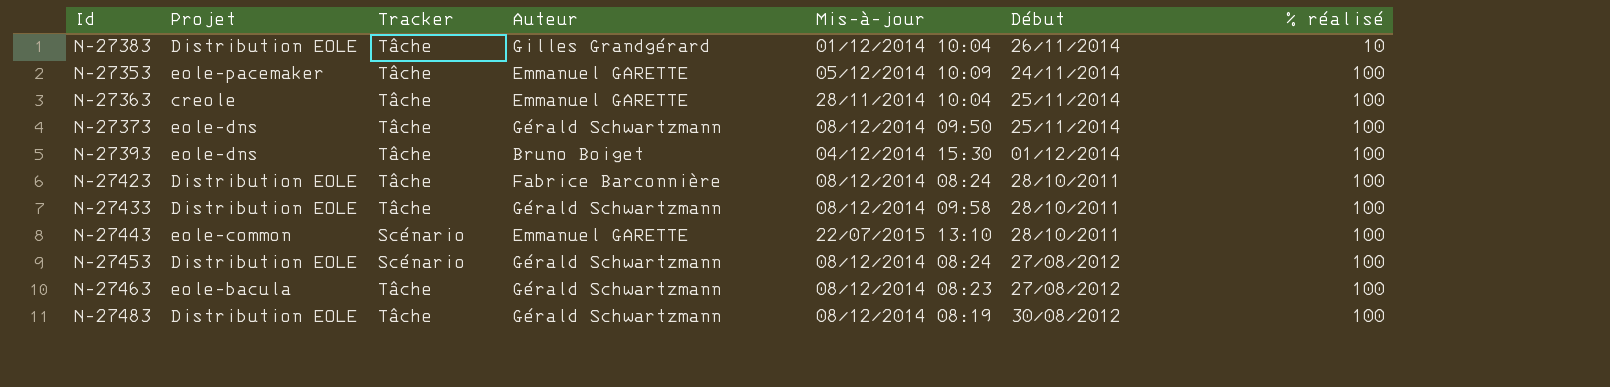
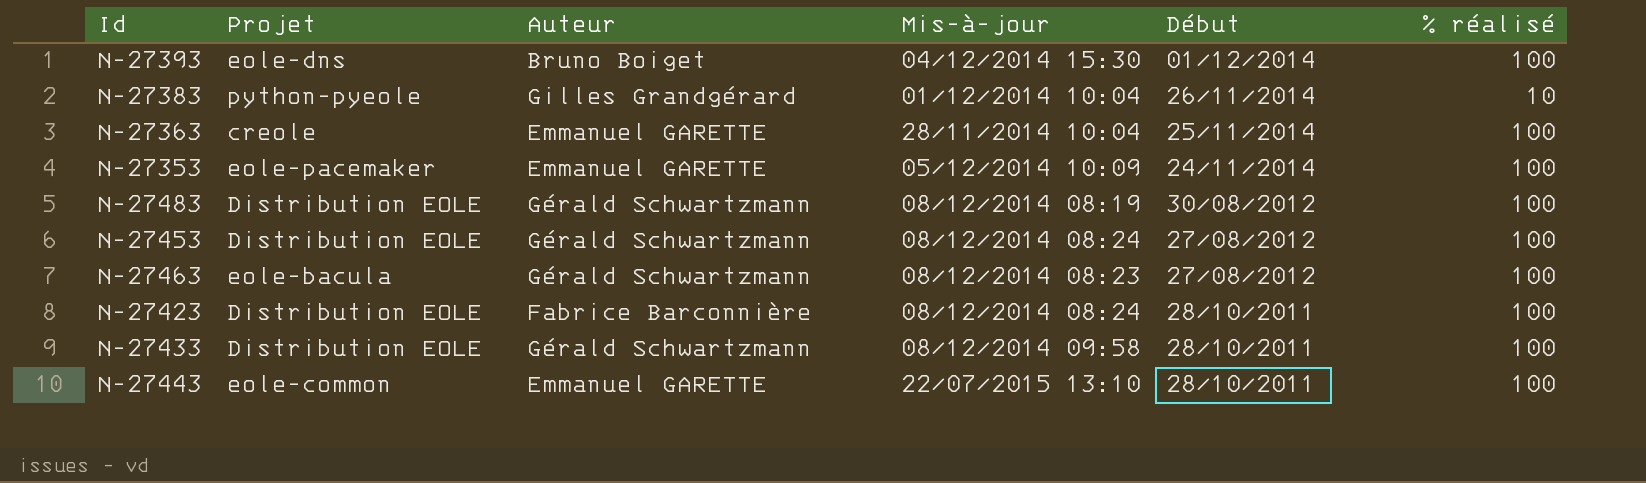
row order: % réalisé ascending -> Début descending
column Tracker | position: 3 -> none
row N-27373: eole-dns | Tâche | Gérald Schwartzmann | 08/12/2014 09:50 | 25/11/2014 | 100 -> none
N-27383 | Projet: Distribution EOLE -> python-pyeole

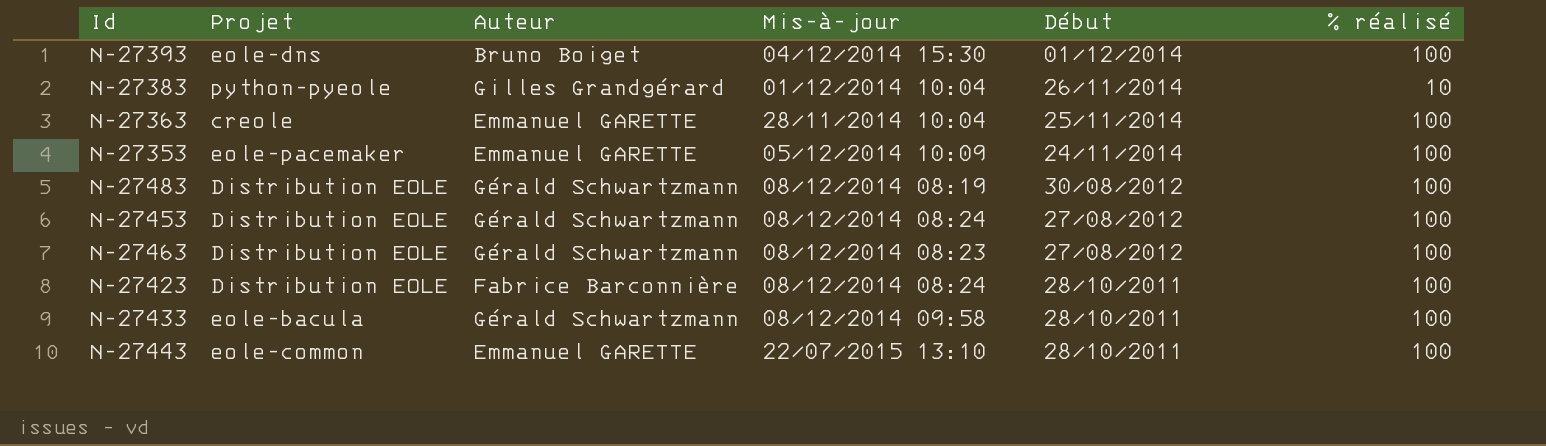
N-27463 | Projet: eole-bacula -> Distribution EOLE
N-27433 | Projet: Distribution EOLE -> eole-bacula

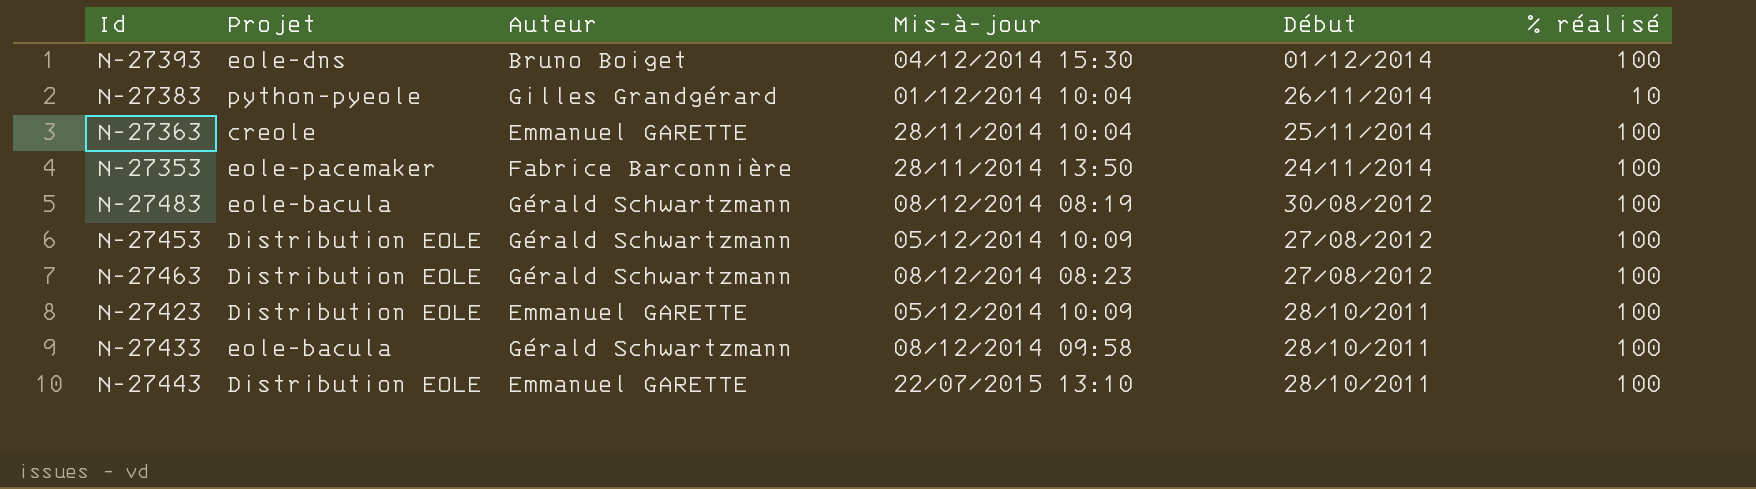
N-27353 | Auteur: Emmanuel GARETTE -> Fabrice Barconnière
N-27353 | Mis-à-jour: 05/12/2014 10:09 -> 28/11/2014 13:50
N-27483 | Projet: Distribution EOLE -> eole-bacula
N-27453 | Mis-à-jour: 08/12/2014 08:24 -> 05/12/2014 10:09
N-27423 | Auteur: Fabrice Barconnière -> Emmanuel GARETTE
N-27423 | Mis-à-jour: 08/12/2014 08:24 -> 05/12/2014 10:09
N-27443 | Projet: eole-common -> Distribution EOLE

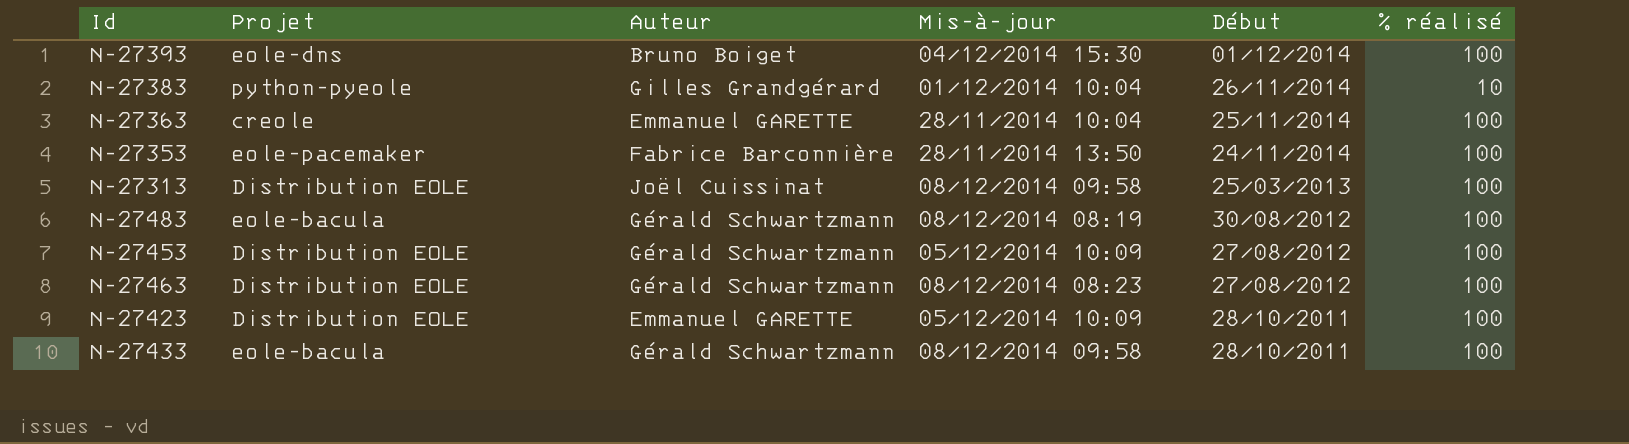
row N-27443: Distribution EOLE | Emmanuel GARETTE | 22/07/2015 13:10 | 28/10/2011 | 100 -> none
row N-27313: none -> Distribution EOLE | Joël Cuissinat | 08/12/2014 09:58 | 25/03/2013 | 100

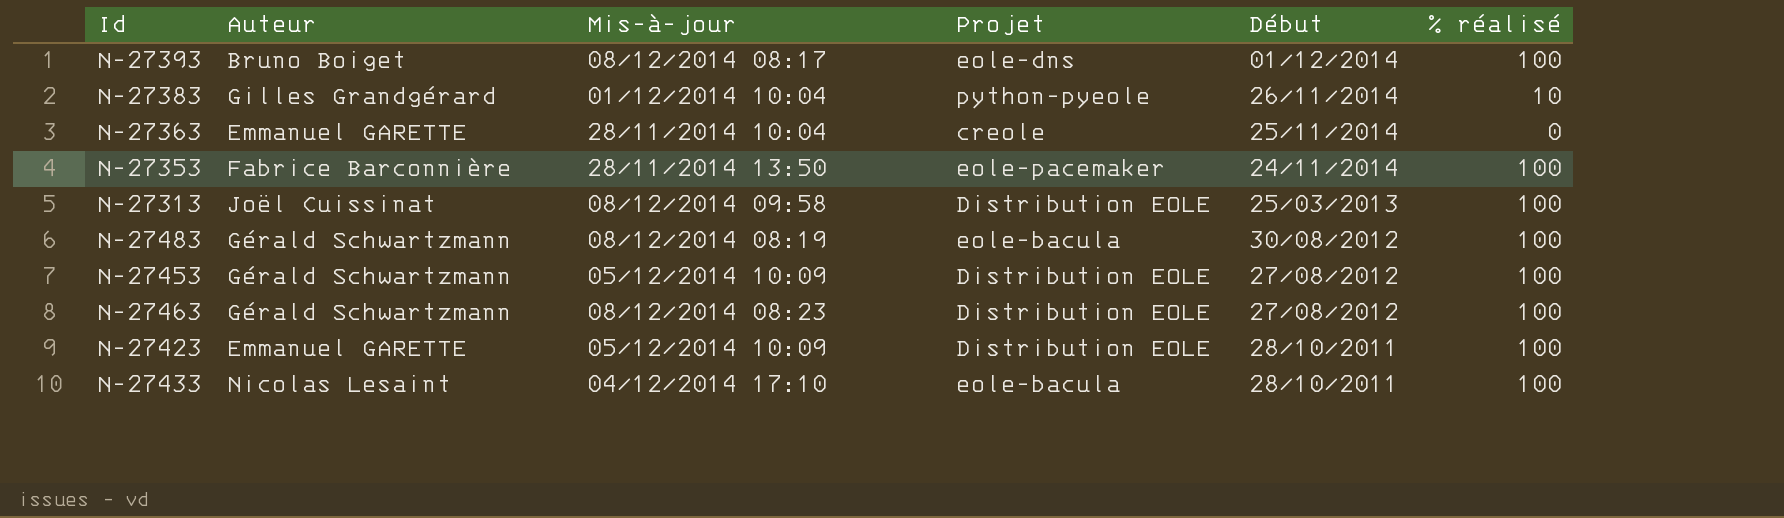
column Projet | position: 2 -> 4
N-27393 | Mis-à-jour: 04/12/2014 15:30 -> 08/12/2014 08:17
N-27363 | % réalisé: 100 -> 0
N-27433 | Auteur: Gérald Schwartzmann -> Nicolas Lesaint
N-27433 | Mis-à-jour: 08/12/2014 09:58 -> 04/12/2014 17:10

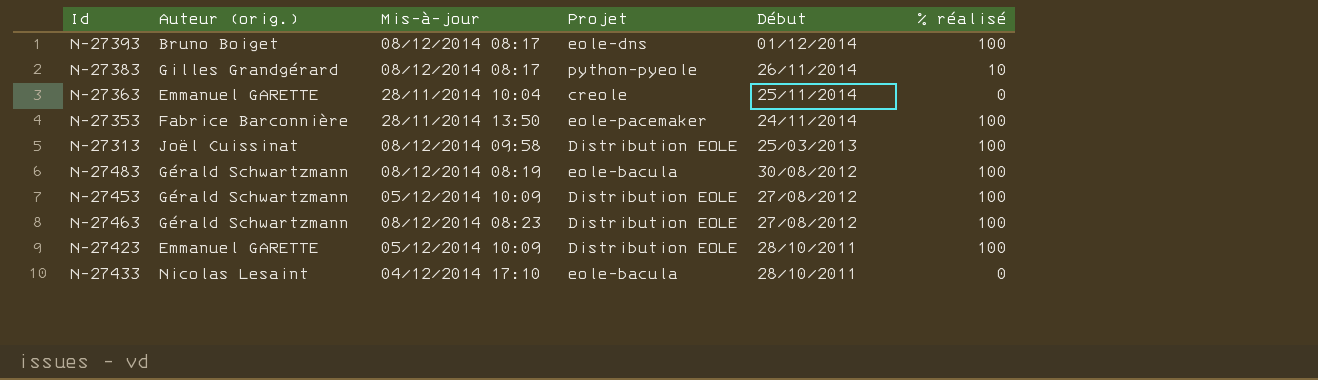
column name: Auteur -> Auteur (orig.)
N-27383 | Mis-à-jour: 01/12/2014 10:04 -> 08/12/2014 08:17
N-27433 | % réalisé: 100 -> 0

